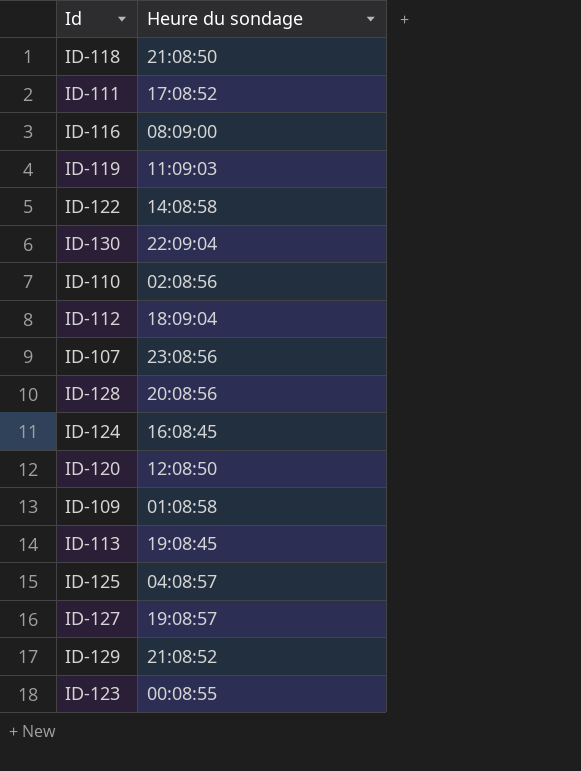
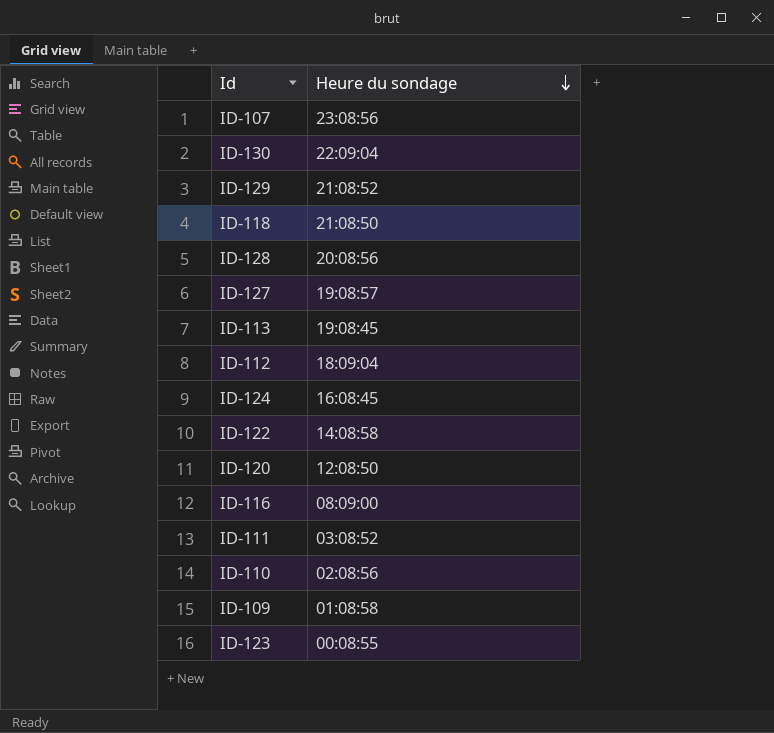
row order: none -> Heure du sondage descending
row ID-119: 11:09:03 -> none
row ID-125: 04:08:57 -> none
ID-111 | Heure du sondage: 17:08:52 -> 03:08:52

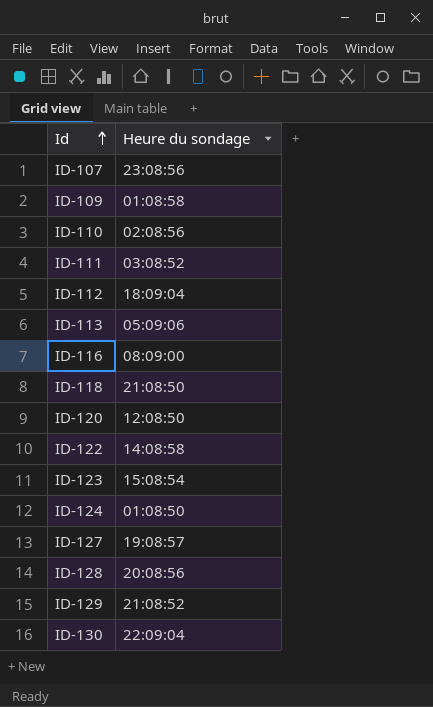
row order: Heure du sondage descending -> Id ascending
ID-113 | Heure du sondage: 19:08:45 -> 05:09:06
ID-123 | Heure du sondage: 00:08:55 -> 15:08:54
ID-124 | Heure du sondage: 16:08:45 -> 01:08:50

